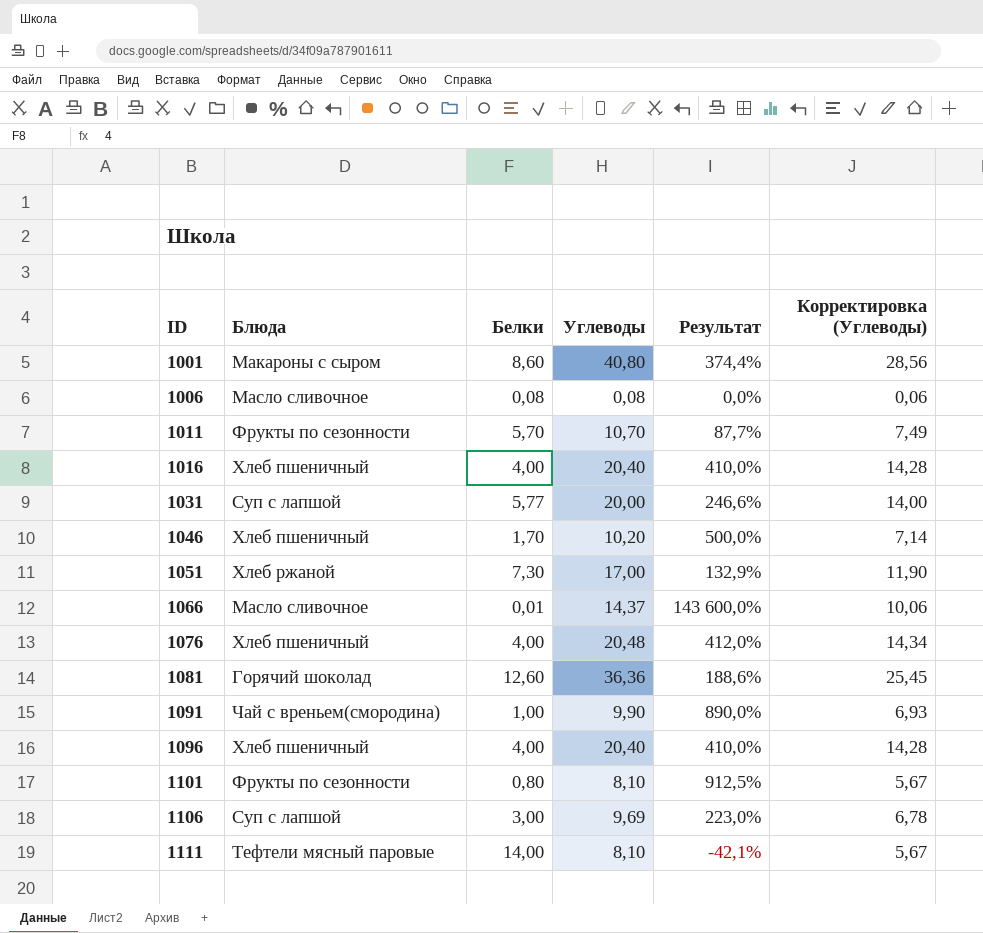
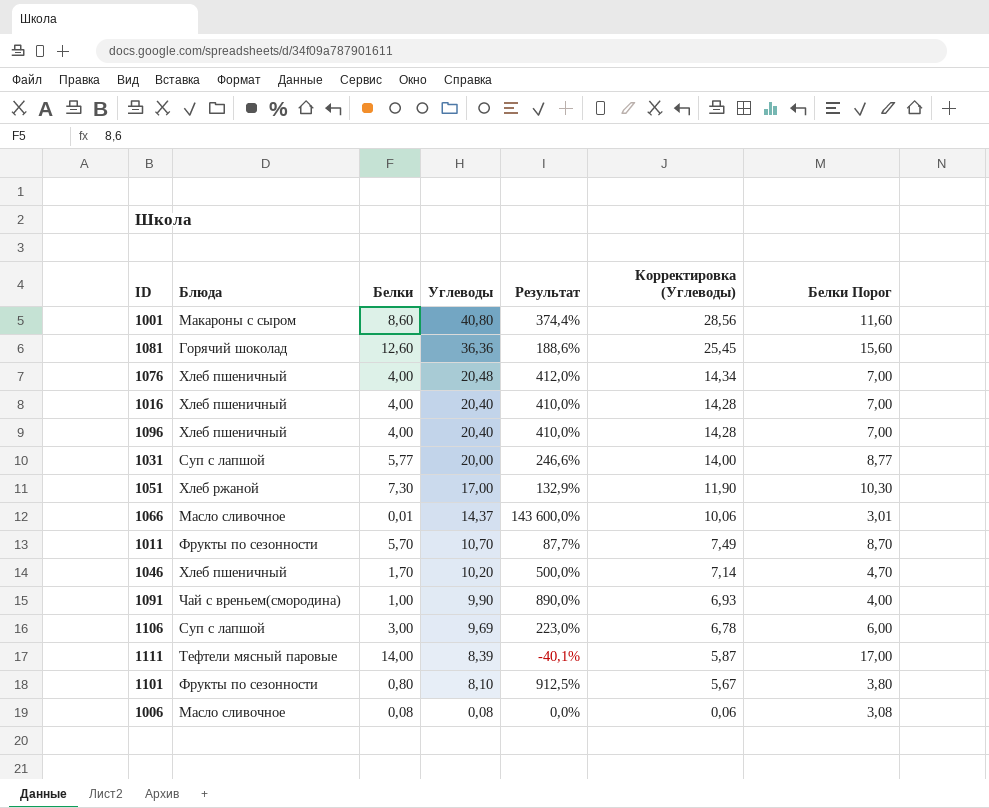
row order: ID ascending -> Углеводы descending
column Белки Порог | formula: none -> [Белки] + 3
1111 | Углеводы: 8,10 -> 8,39
1111 | Результат: -42,1% -> -40,1%
1111 | Корректировка (Углеводы): 5,67 -> 5,87

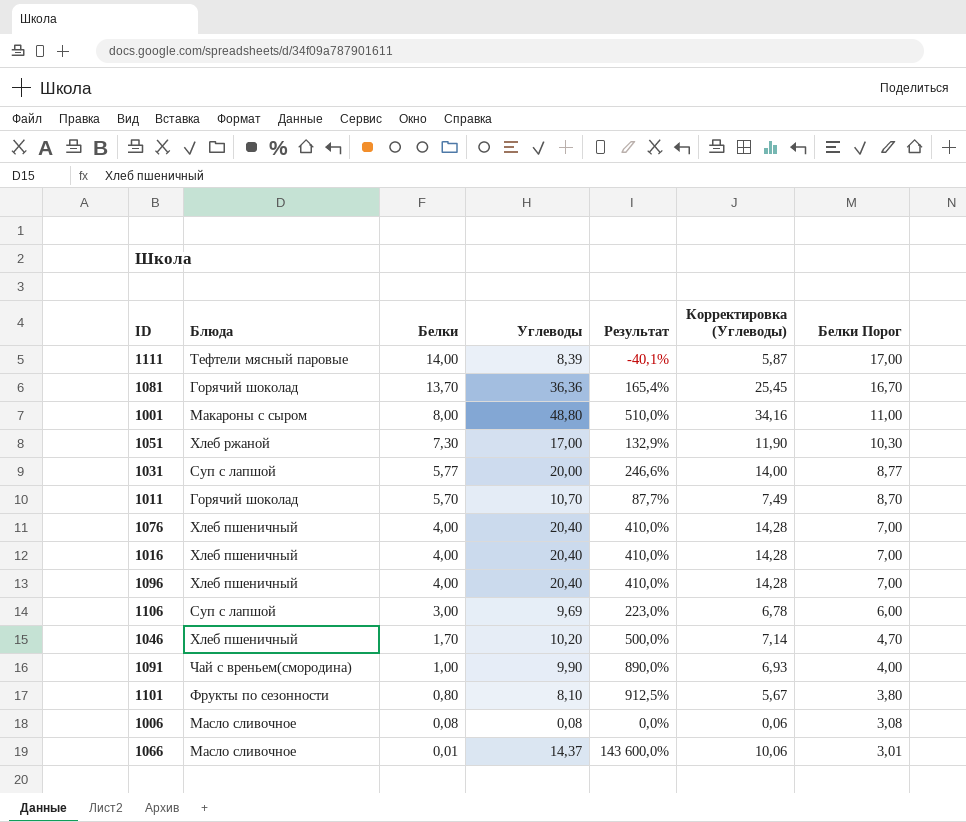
row order: Углеводы descending -> Белки descending
1081 | Белки: 12,60 -> 13,70
1081 | Результат: 188,6% -> 165,4%
1081 | Белки Порог: 15,60 -> 16,70
1001 | Белки: 8,60 -> 8,00
1001 | Углеводы: 40,80 -> 48,80
1001 | Результат: 374,4% -> 510,0%
1001 | Корректировка (Углеводы): 28,56 -> 34,16
1001 | Белки Порог: 11,60 -> 11,00
1011 | Блюда: Фрукты по сезонности -> Горячий шоколад
1076 | Углеводы: 20,48 -> 20,40
1076 | Результат: 412,0% -> 410,0%
1076 | Корректировка (Углеводы): 14,34 -> 14,28

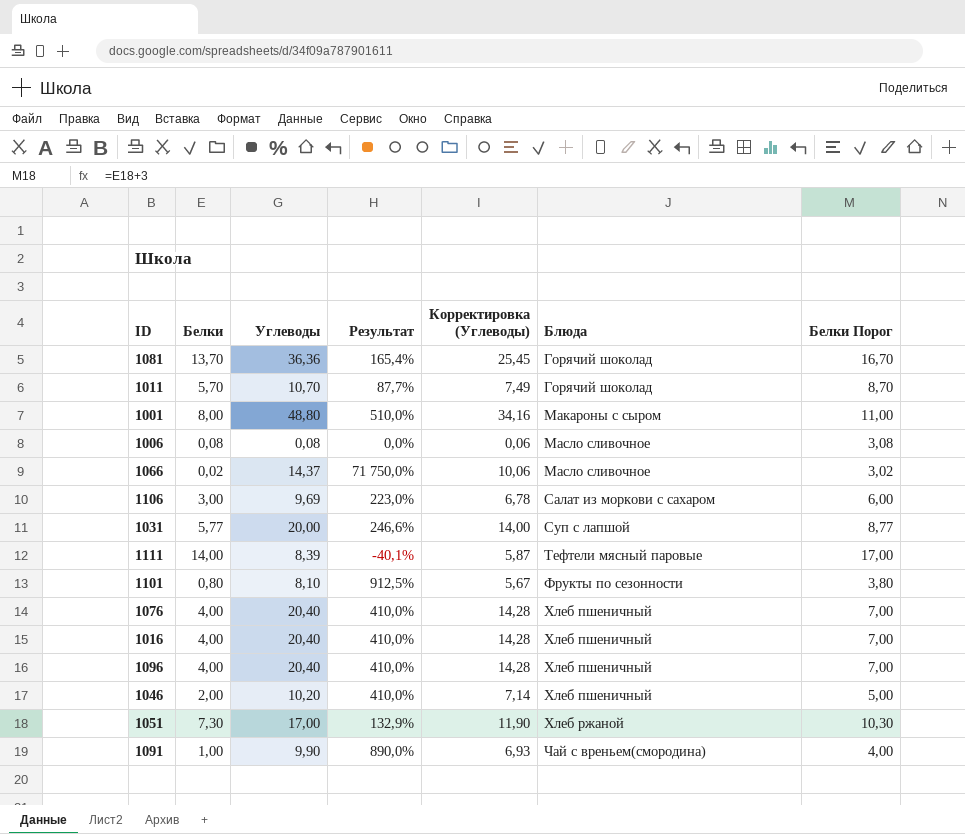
row order: Белки descending -> Блюда ascending
column Блюда | position: 2 -> 6
1066 | Белки: 0,01 -> 0,02
1066 | Результат: 143 600,0% -> 71 750,0%
1066 | Белки Порог: 3,01 -> 3,02
1106 | Блюда: Суп с лапшой -> Салат из моркови с сахаром
1046 | Белки: 1,70 -> 2,00
1046 | Результат: 500,0% -> 410,0%
1046 | Белки Порог: 4,70 -> 5,00

